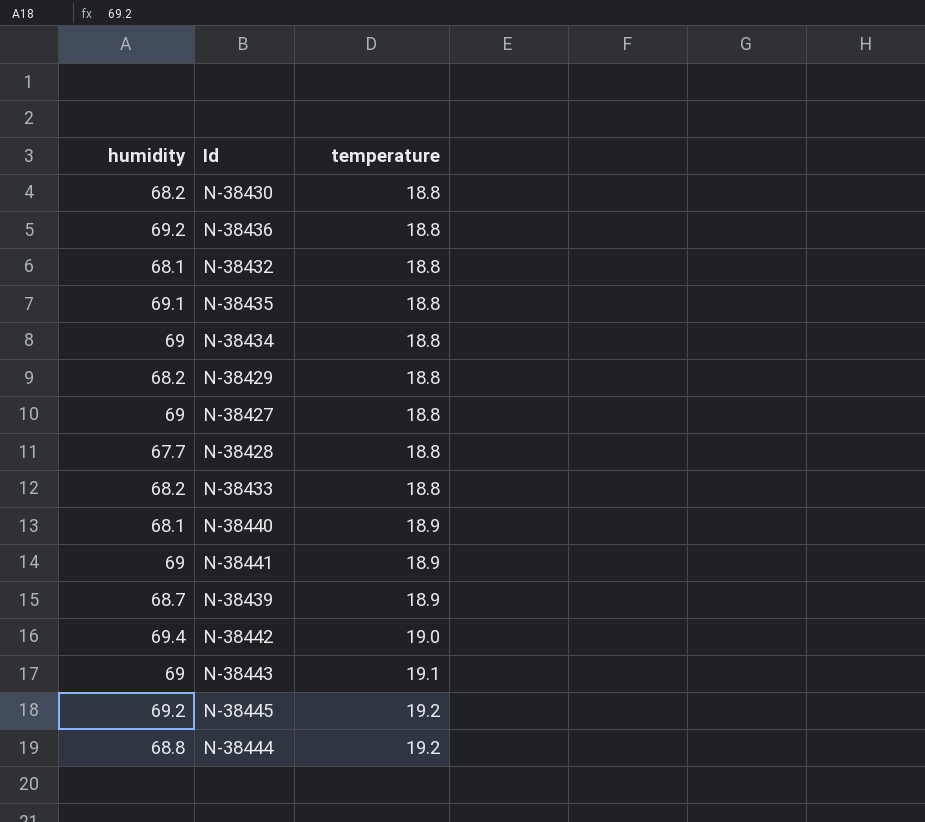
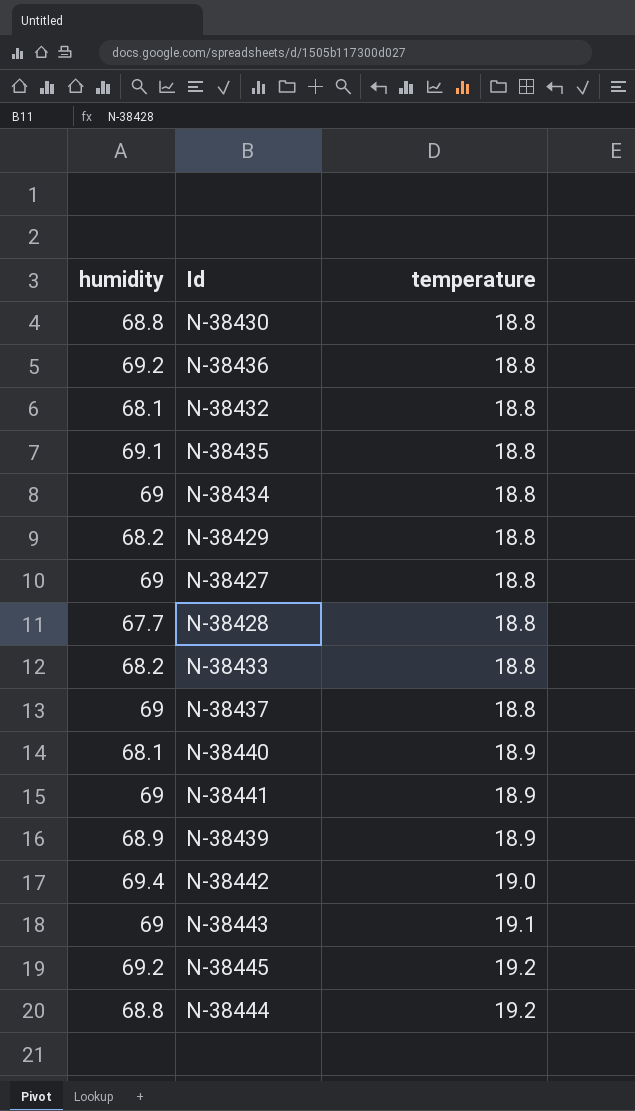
N-38430 | humidity: 68.2 -> 68.8
row N-38437: none -> 69 | 18.8
N-38439 | humidity: 68.7 -> 68.9

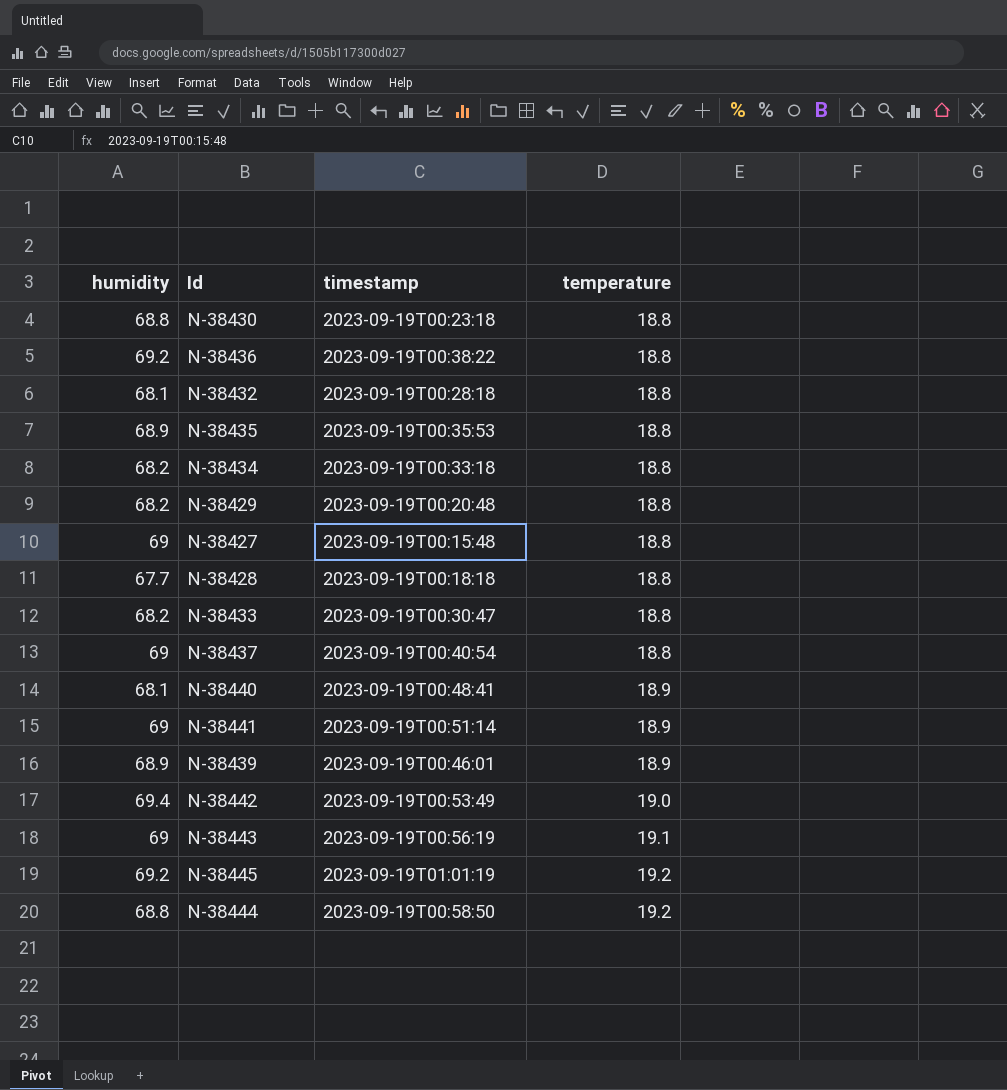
column timestamp | position: none -> 3
N-38435 | humidity: 69.1 -> 68.9
N-38434 | humidity: 69 -> 68.2

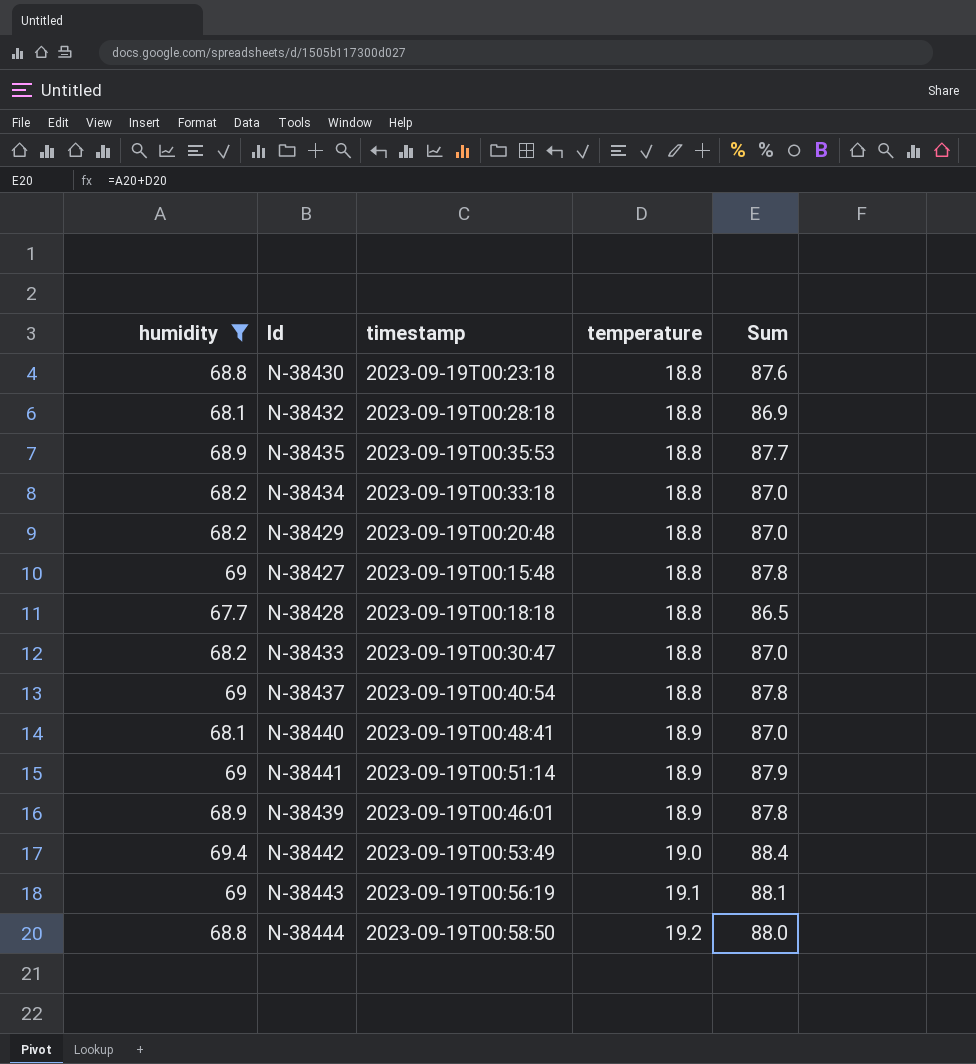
filter: none -> humidity != 69.2
column Sum | formula: none -> [humidity] + [temperature]

